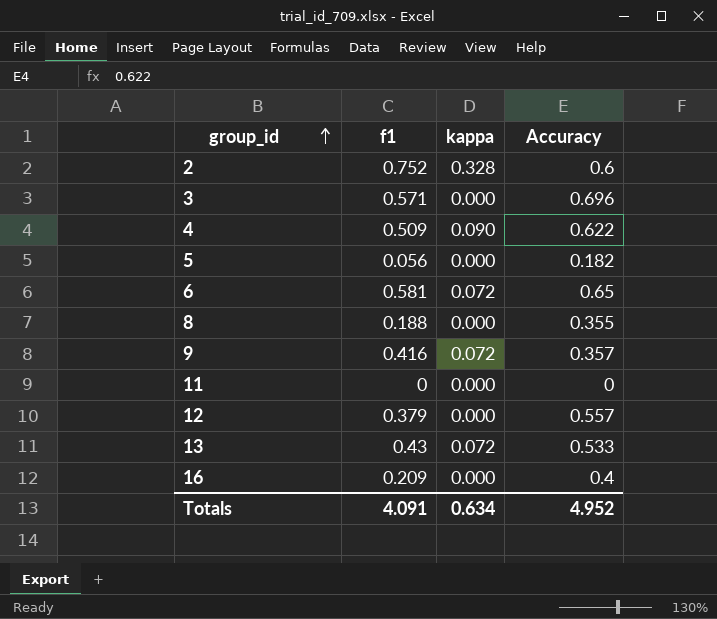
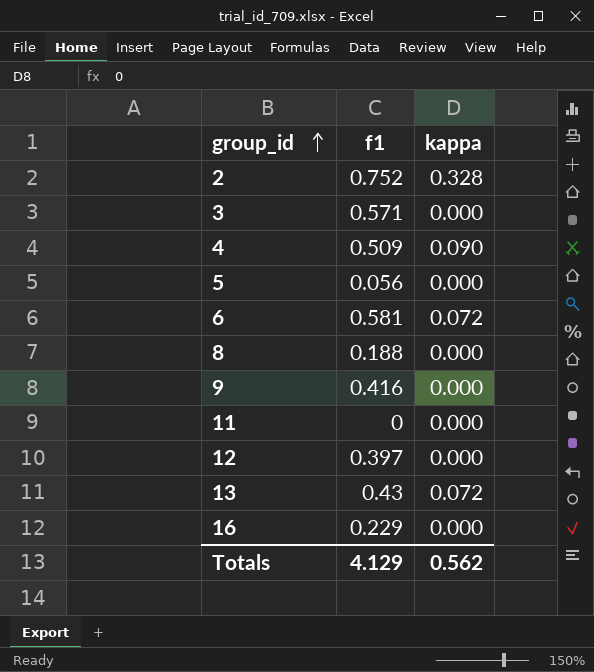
column Accuracy | position: 4 -> none
9 | kappa: 0.072 -> 0.000
12 | f1: 0.379 -> 0.397
16 | f1: 0.209 -> 0.229
Totals | f1: 4.091 -> 4.129
Totals | kappa: 0.634 -> 0.562

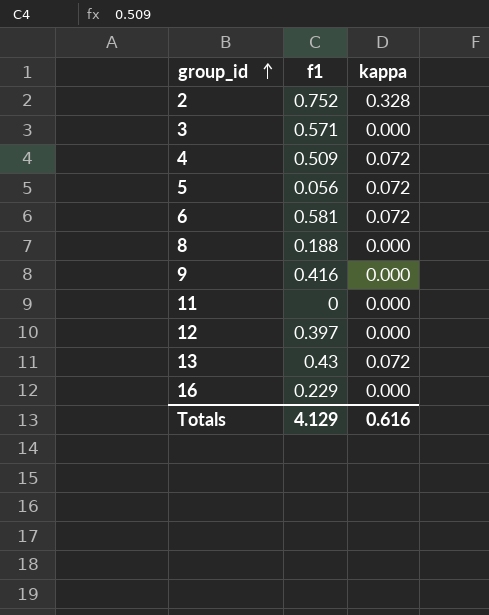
4 | kappa: 0.090 -> 0.072
5 | kappa: 0.000 -> 0.072
Totals | kappa: 0.562 -> 0.616

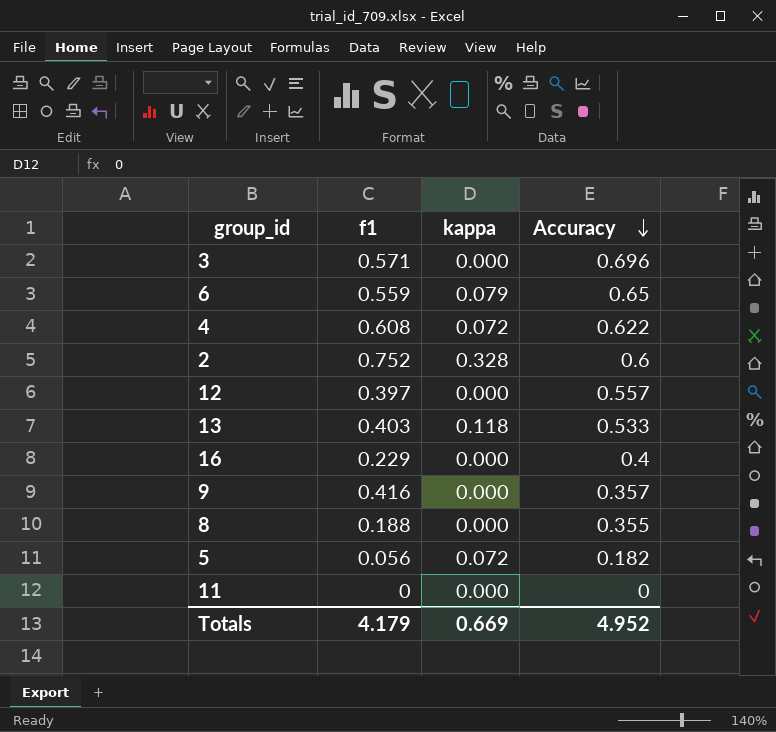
row order: group_id ascending -> Accuracy descending
column Accuracy | position: none -> 4
6 | f1: 0.581 -> 0.559
6 | kappa: 0.072 -> 0.079
4 | f1: 0.509 -> 0.608
13 | f1: 0.43 -> 0.403
13 | kappa: 0.072 -> 0.118
Totals | f1: 4.129 -> 4.179
Totals | kappa: 0.616 -> 0.669

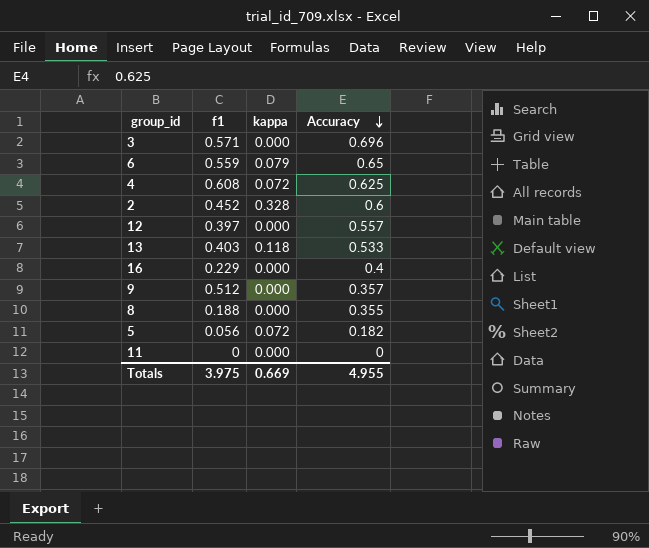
4 | Accuracy: 0.622 -> 0.625
2 | f1: 0.752 -> 0.452
9 | f1: 0.416 -> 0.512
Totals | f1: 4.179 -> 3.975
Totals | Accuracy: 4.952 -> 4.955

